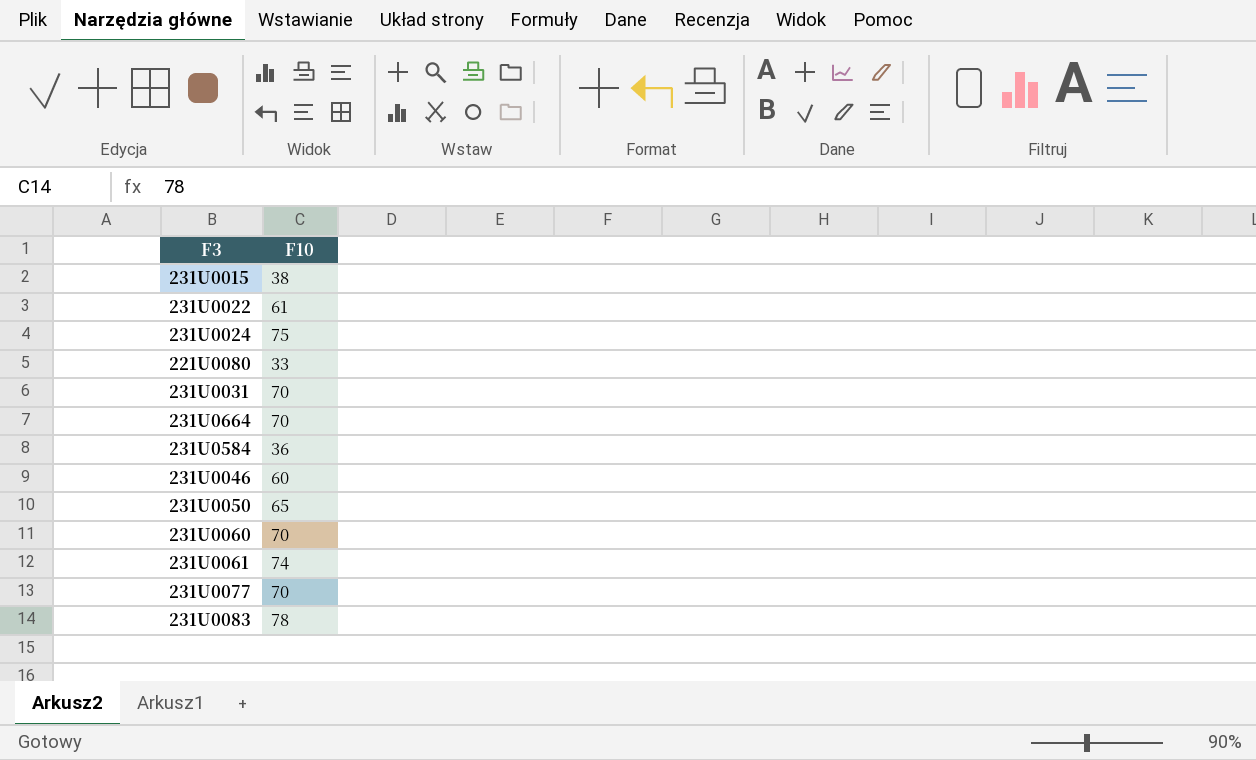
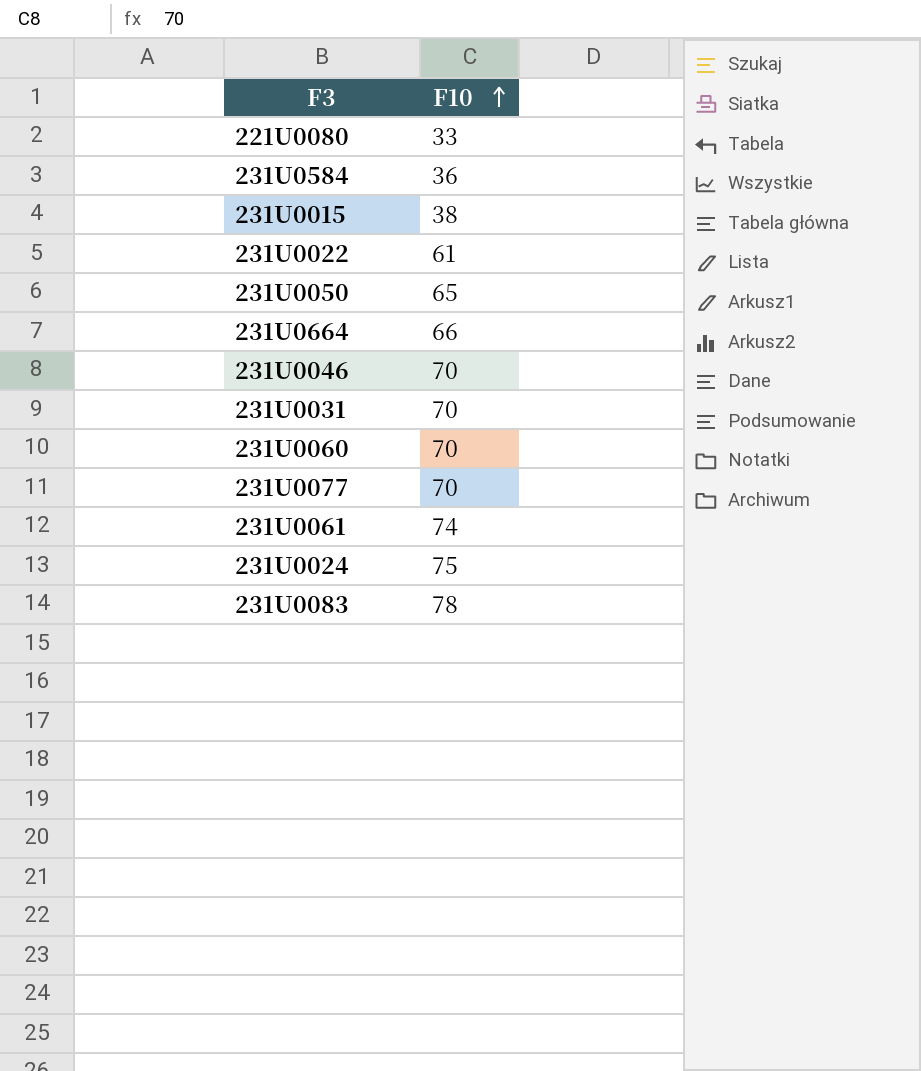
row order: none -> F10 ascending
231U0664 | F10: 70 -> 66
231U0046 | F10: 60 -> 70

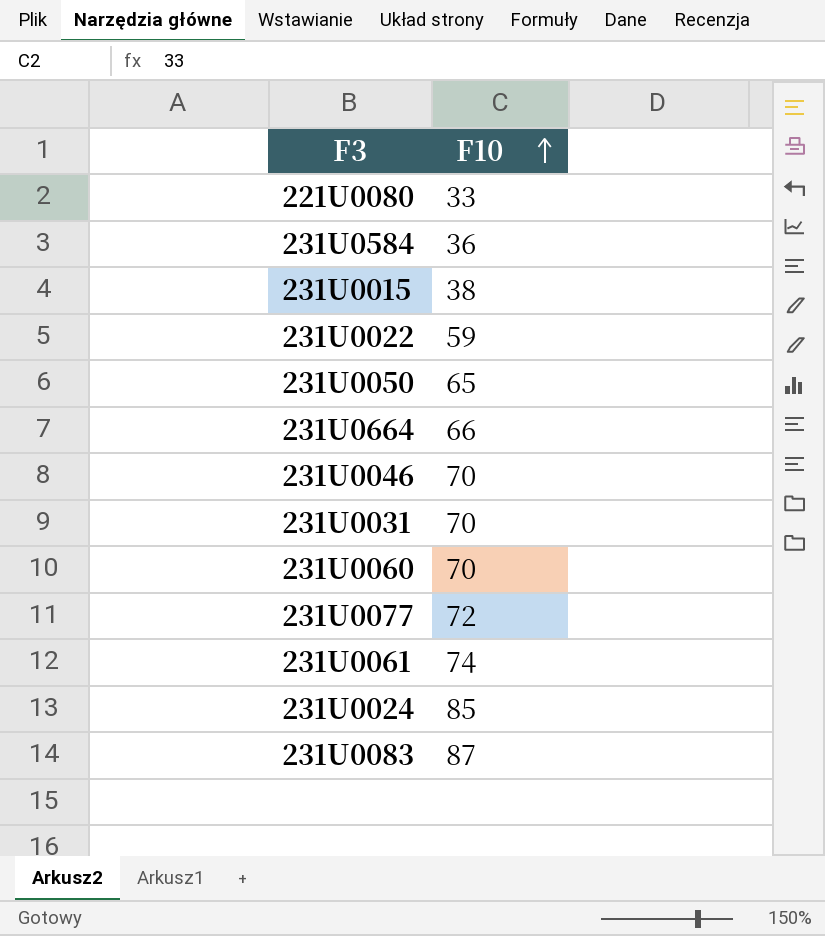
231U0022 | F10: 61 -> 59
231U0077 | F10: 70 -> 72
231U0024 | F10: 75 -> 85
231U0083 | F10: 78 -> 87

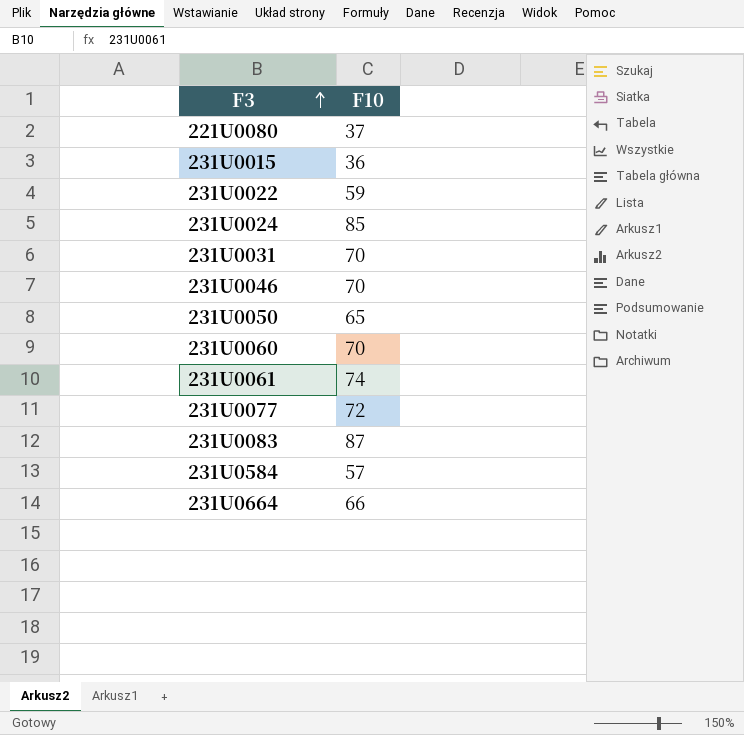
row order: F10 ascending -> F3 ascending
221U0080 | F10: 33 -> 37
231U0015 | F10: 38 -> 36
231U0584 | F10: 36 -> 57

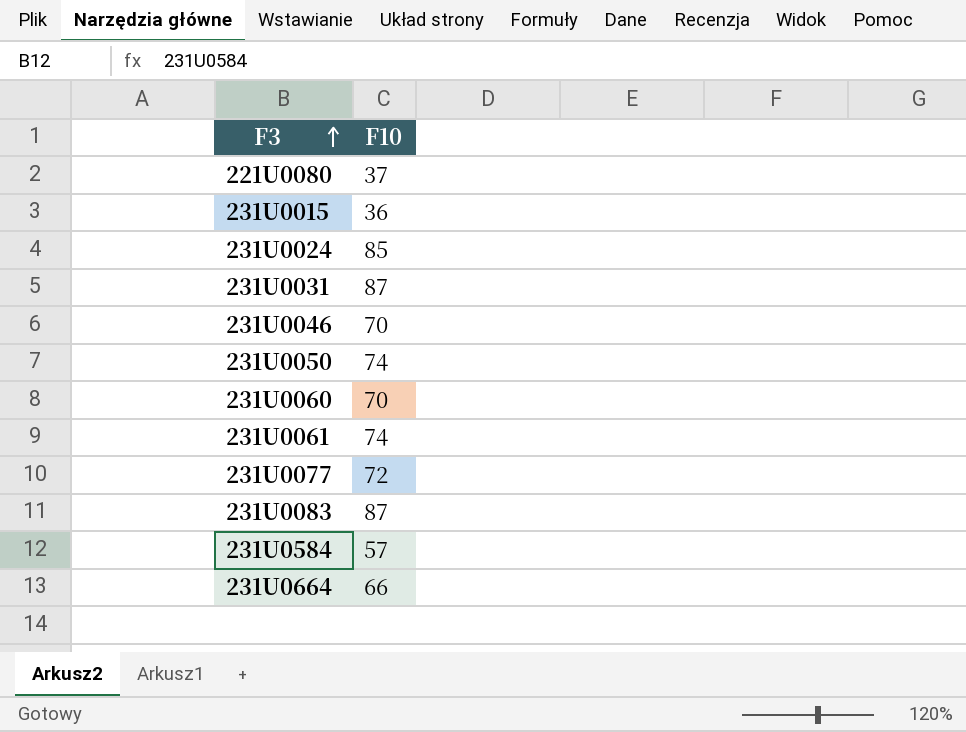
row 231U0022: 59 -> none
231U0031 | F10: 70 -> 87
231U0050 | F10: 65 -> 74

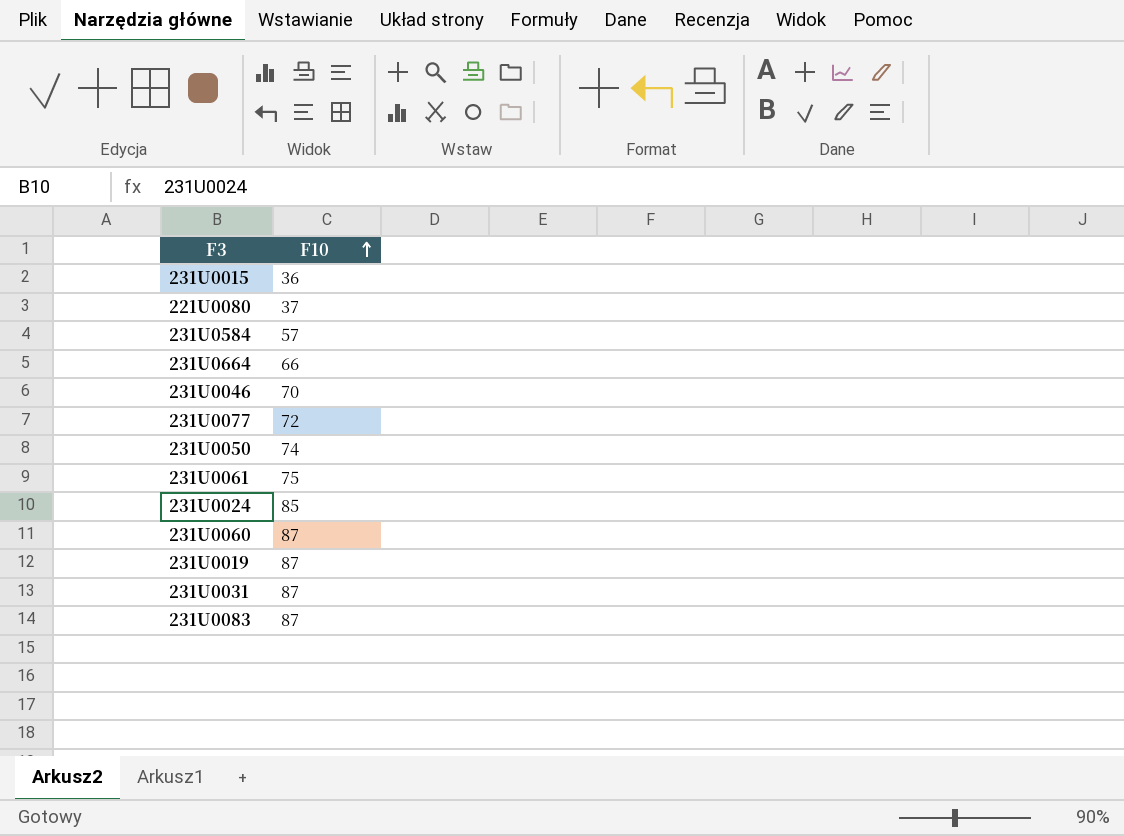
row order: F3 ascending -> F10 ascending
231U0061 | F10: 74 -> 75
231U0060 | F10: 70 -> 87
row 231U0019: none -> 87

